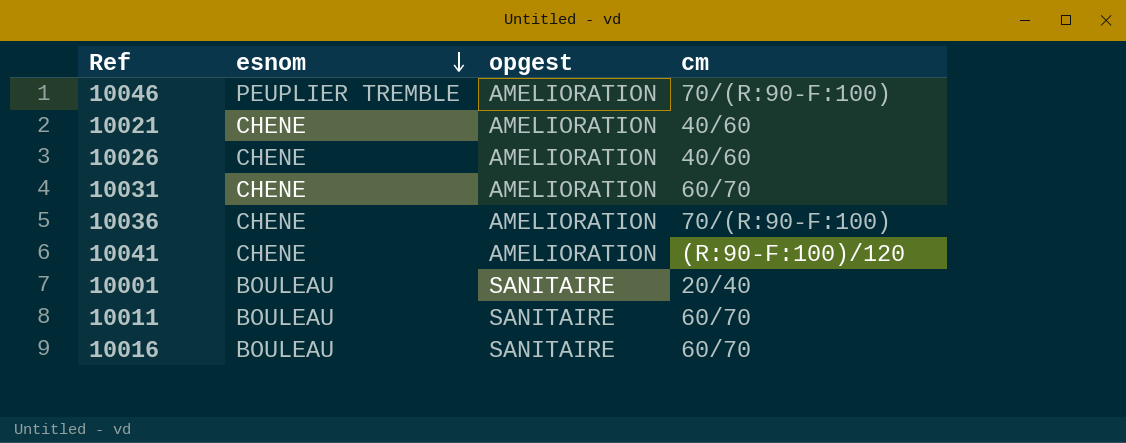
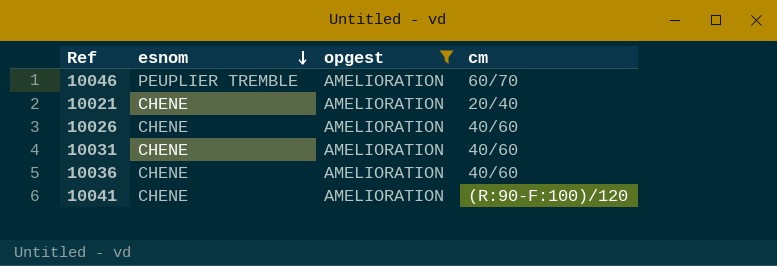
filter: none -> opgest = AMELIORATION
10046 | cm: 70/(R:90-F:100) -> 60/70
10021 | cm: 40/60 -> 20/40
10031 | cm: 60/70 -> 40/60
10036 | cm: 70/(R:90-F:100) -> 40/60

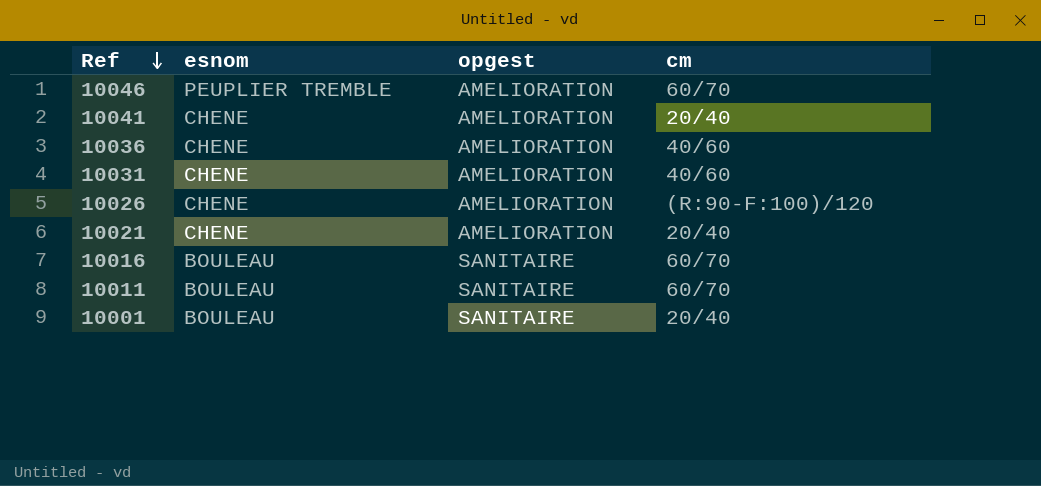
filter: opgest = AMELIORATION -> none
row order: esnom descending -> Ref descending
10041 | cm: (R:90-F:100)/120 -> 20/40
10026 | cm: 40/60 -> (R:90-F:100)/120

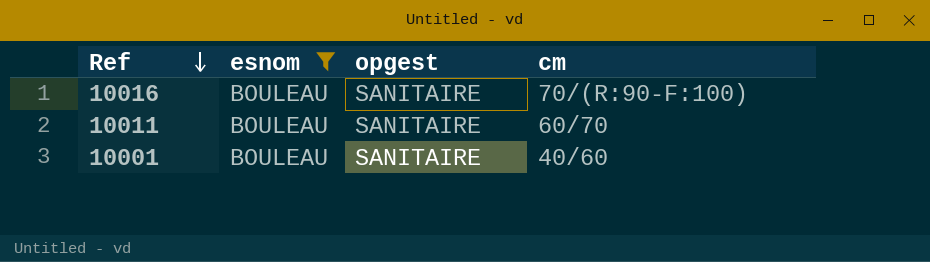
filter: none -> esnom = BOULEAU
10016 | cm: 60/70 -> 70/(R:90-F:100)
10001 | cm: 20/40 -> 40/60

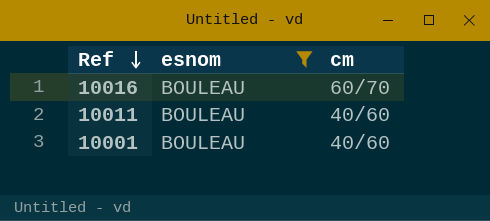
column opgest | position: 3 -> none
10016 | cm: 70/(R:90-F:100) -> 60/70
10011 | cm: 60/70 -> 40/60

